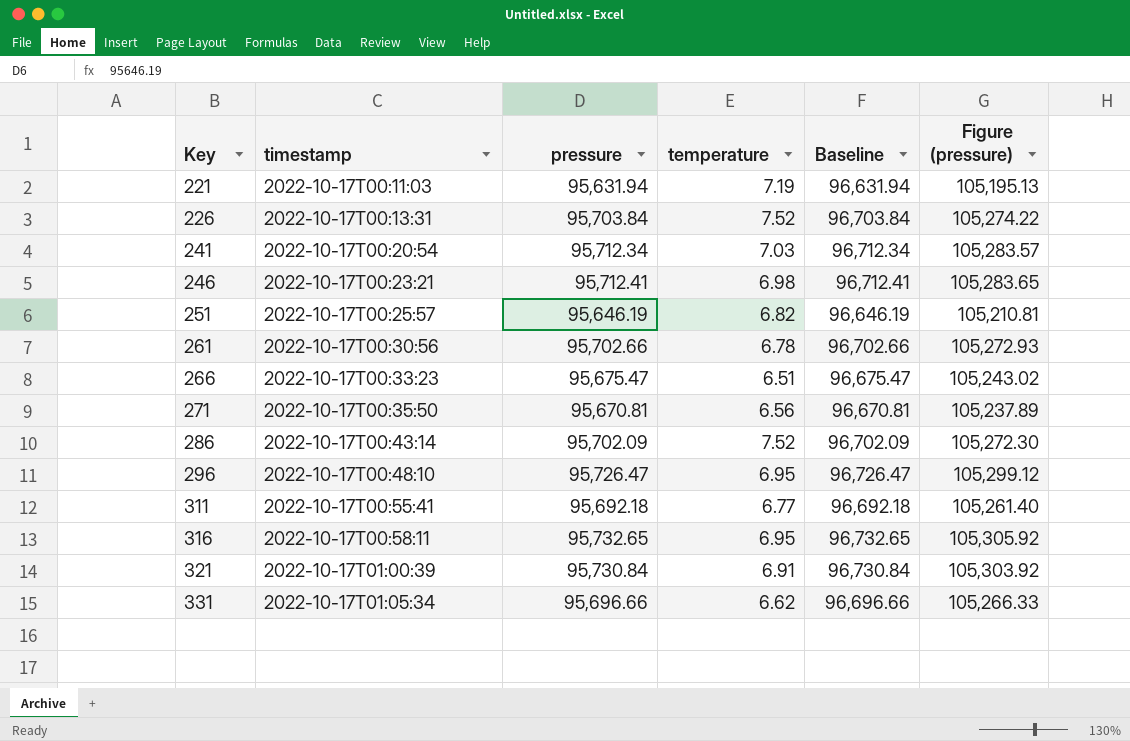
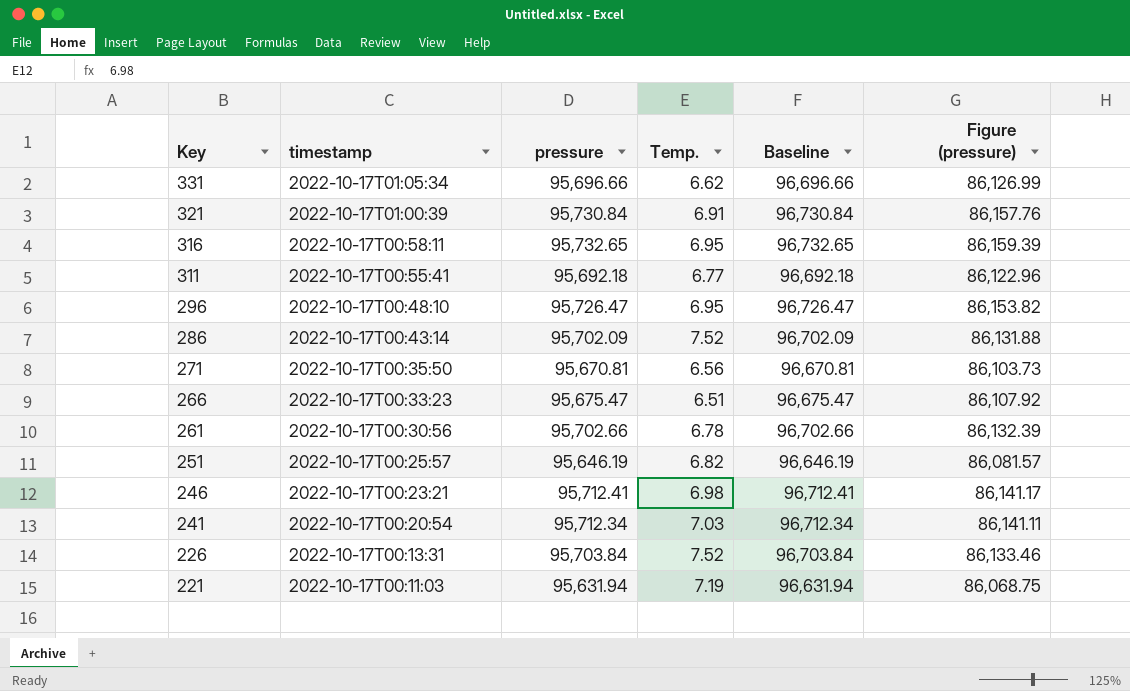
row order: Key ascending -> Key descending
column name: temperature -> Temp.
column Figure (pressure) | formula: [pressure] * 1.1 -> [pressure] * 0.9

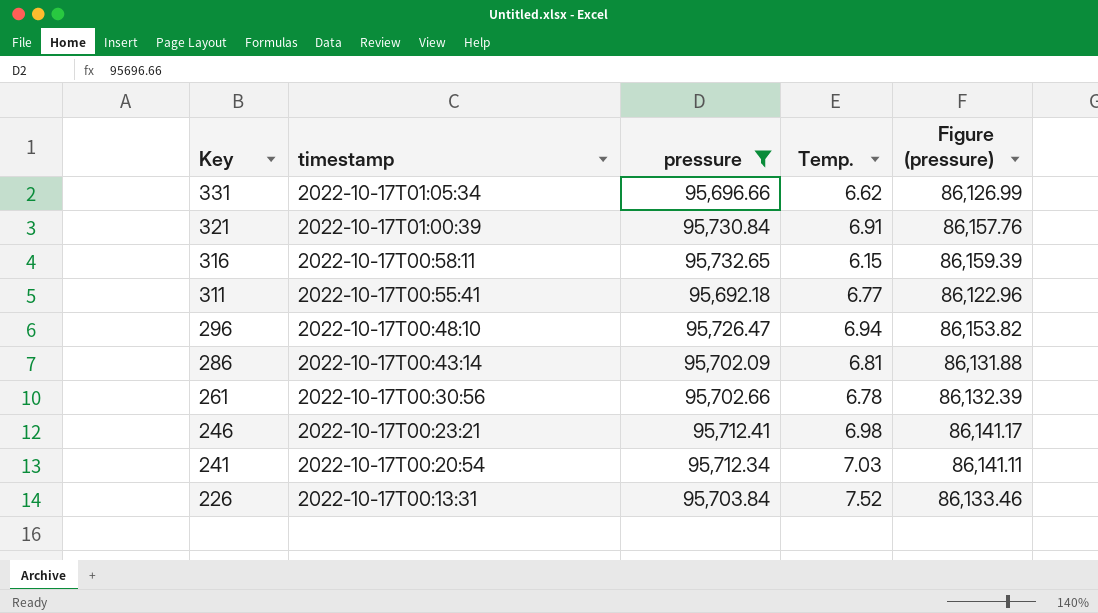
filter: none -> pressure >= 95,692.18
column Baseline | formula: [pressure] + 1000 -> none
316 | Temp.: 6.95 -> 6.15
296 | Temp.: 6.95 -> 6.94
286 | Temp.: 7.52 -> 6.81

